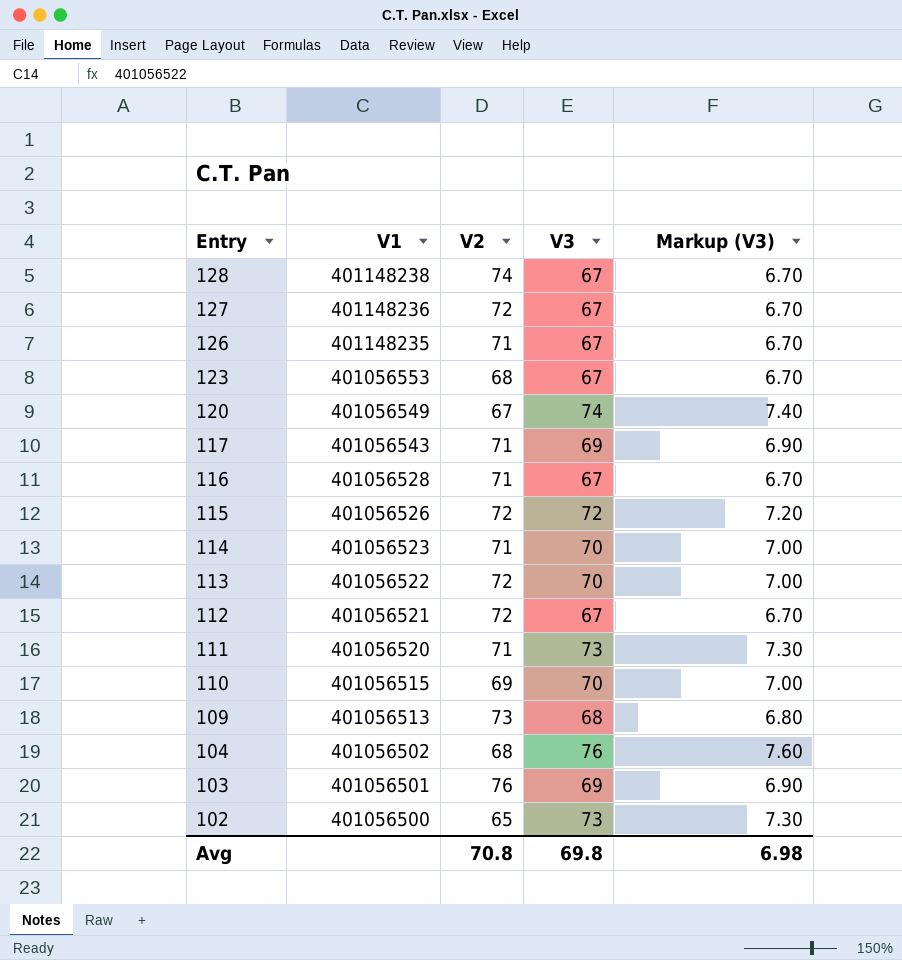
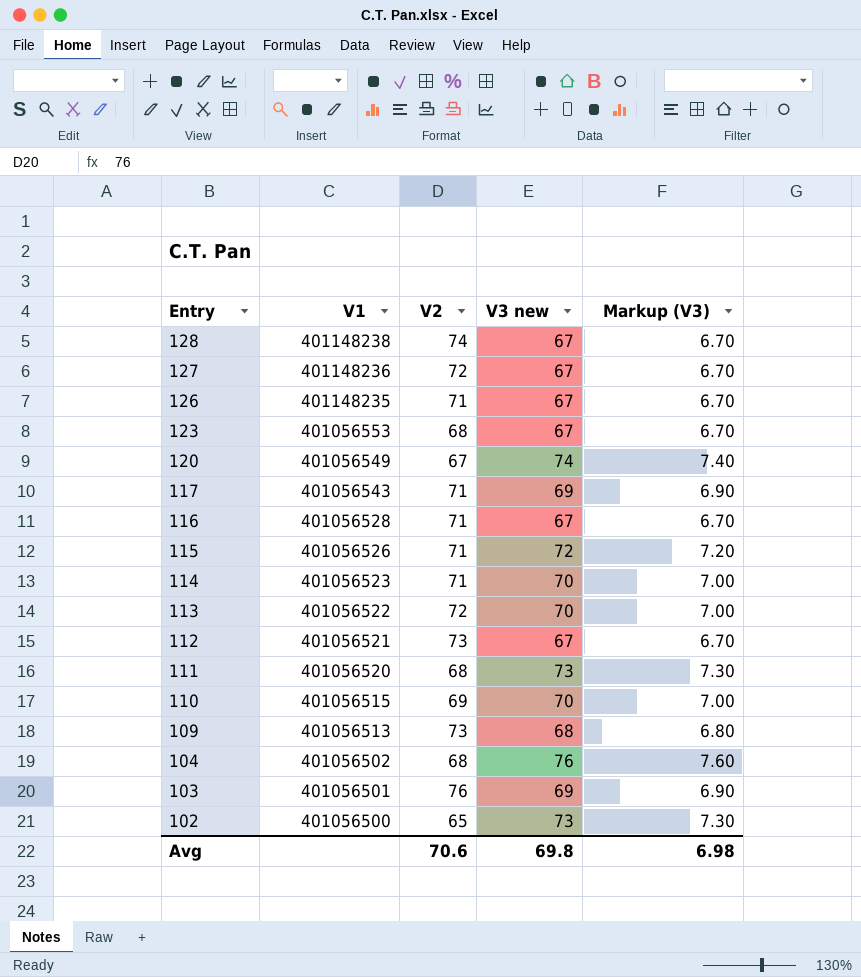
column name: V3 -> V3 new
115 | V2: 72 -> 71
112 | V2: 72 -> 73
111 | V2: 71 -> 68
Avg | V2: 70.8 -> 70.6

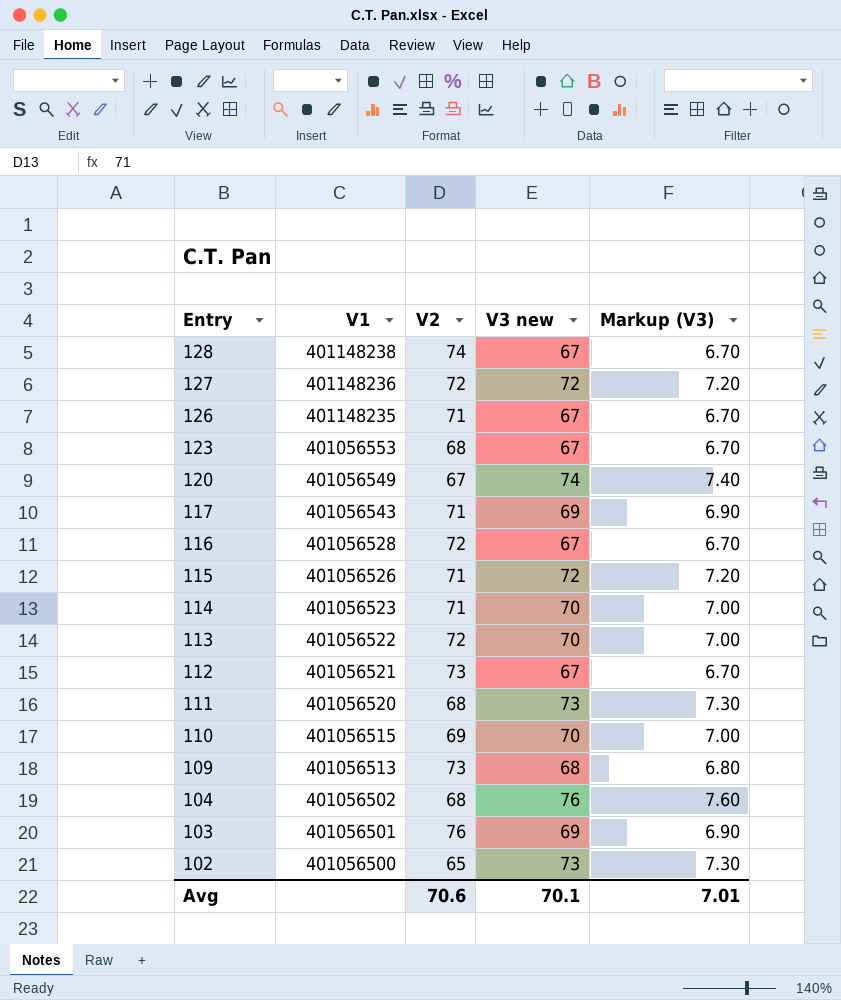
127 | V3 new: 67 -> 72
127 | Markup (V3): 6.70 -> 7.20
116 | V2: 71 -> 72
Avg | V3 new: 69.8 -> 70.1
Avg | Markup (V3): 6.98 -> 7.01

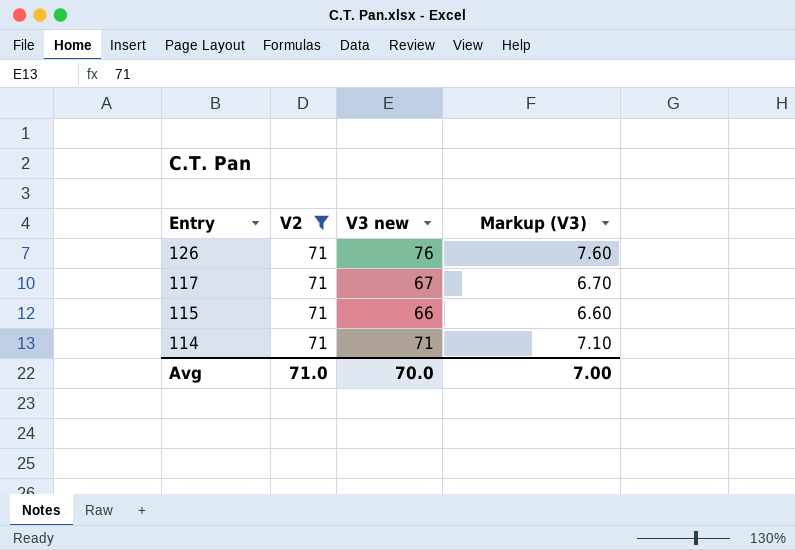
filter: none -> V2 = 71
column V1 | position: 2 -> none
126 | V3 new: 67 -> 76
126 | Markup (V3): 6.70 -> 7.60
117 | V3 new: 69 -> 67
117 | Markup (V3): 6.90 -> 6.70
115 | V3 new: 72 -> 66
115 | Markup (V3): 7.20 -> 6.60
114 | V3 new: 70 -> 71
114 | Markup (V3): 7.00 -> 7.10
Avg | V2: 70.6 -> 71.0
Avg | V3 new: 70.1 -> 70.0
Avg | Markup (V3): 7.01 -> 7.00

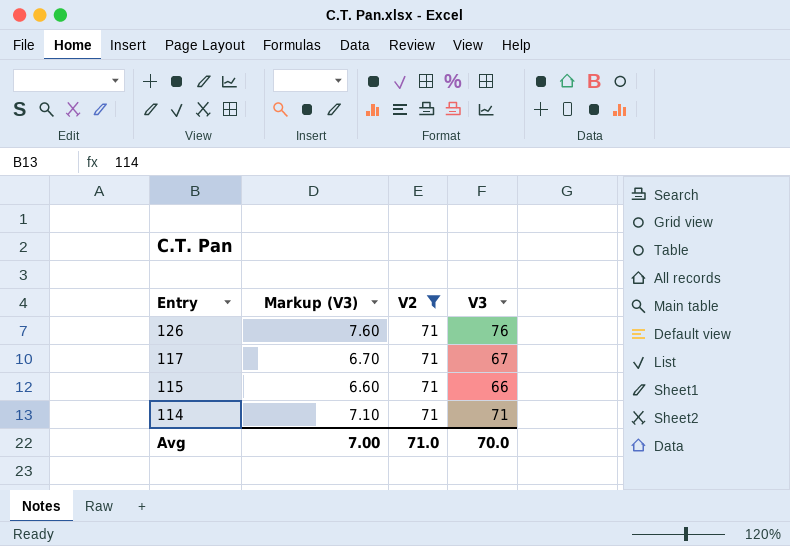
column Markup (V3) | position: 4 -> 2
column name: V3 new -> V3

